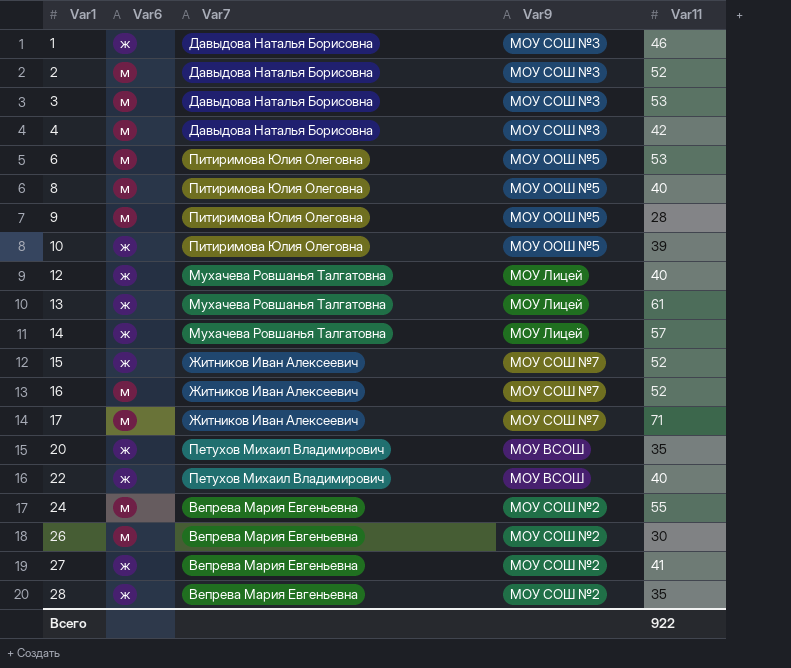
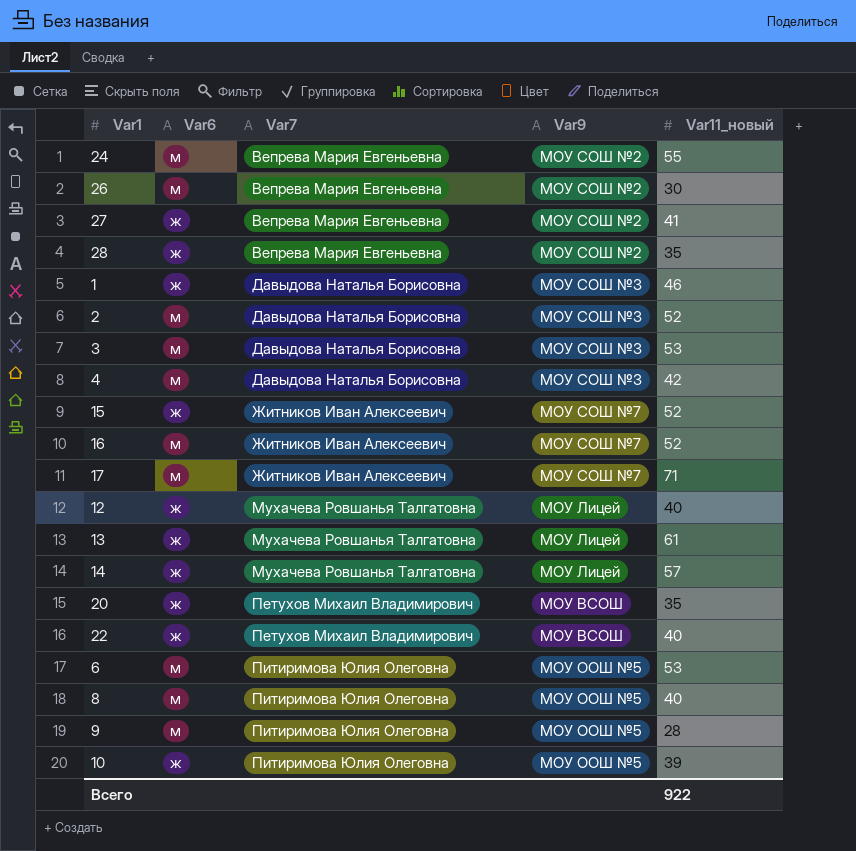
row order: Var1 ascending -> Var7 ascending
column name: Var11 -> Var11_новый

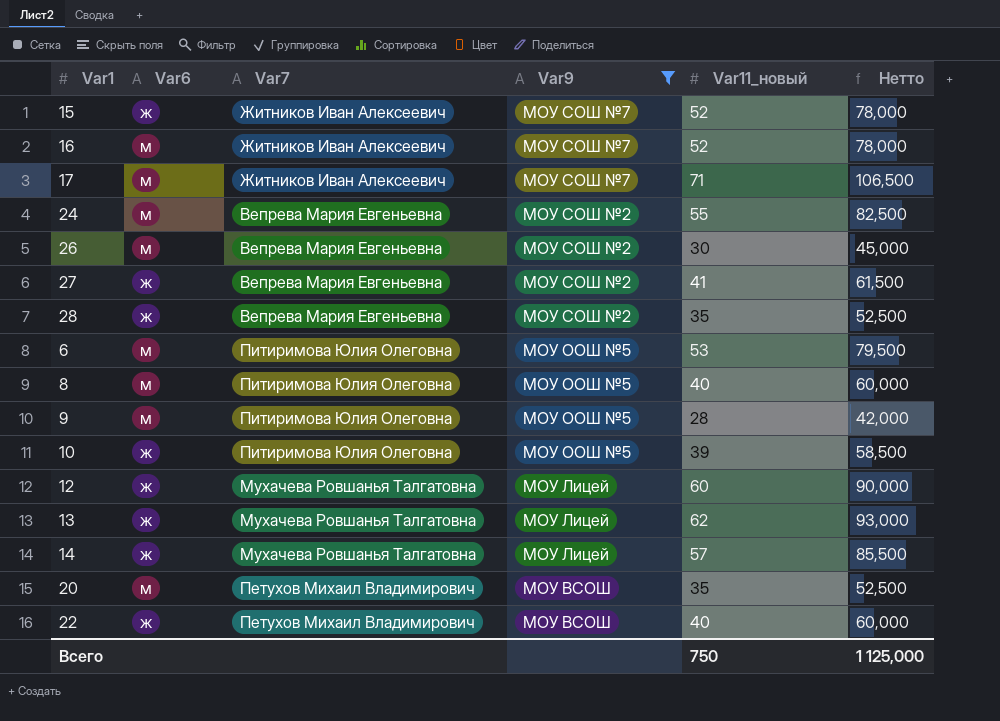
filter: none -> Var9 != МОУ СОШ №3
row order: Var7 ascending -> Var9 descending
column Нетто | formula: none -> [Var11_новый] * 1,5
12 | Var11_новый: 40 -> 60
13 | Var11_новый: 61 -> 62
20 | Var6: ж -> м
Всего | Var11_новый: 922 -> 750

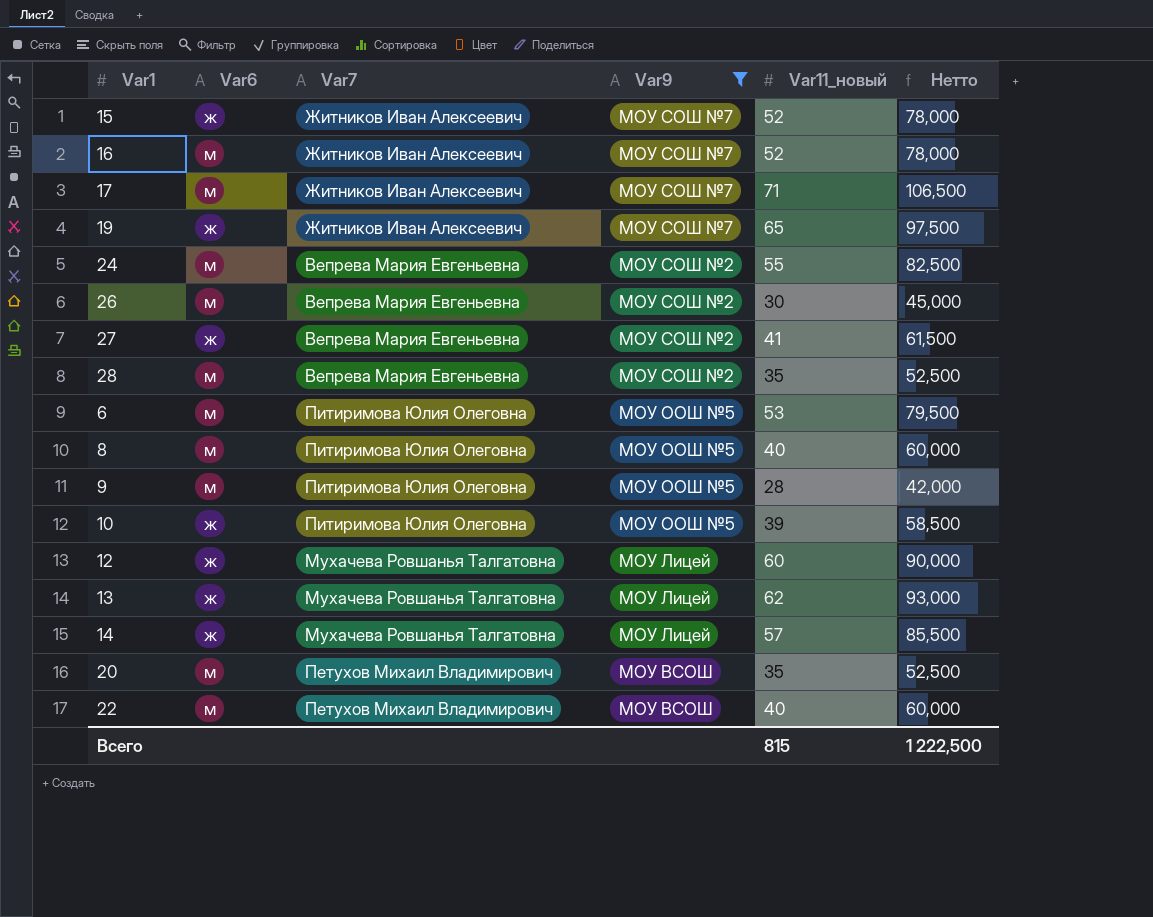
row 19: none -> ж | Житников Иван Алексеевич | МОУ СОШ №7 | 65 | 97,500
28 | Var6: ж -> м
22 | Var6: ж -> м
Всего | Var11_новый: 750 -> 815
Всего | Нетто: 1 125,000 -> 1 222,500

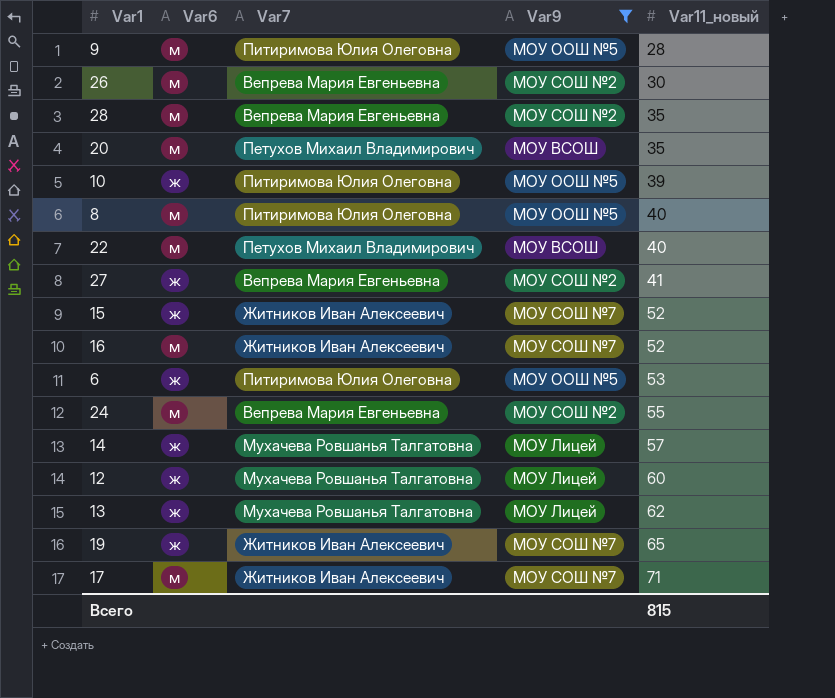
row order: Var9 descending -> Var11_новый ascending
column Нетто | formula: [Var11_новый] * 1,5 -> none
6 | Var6: м -> ж

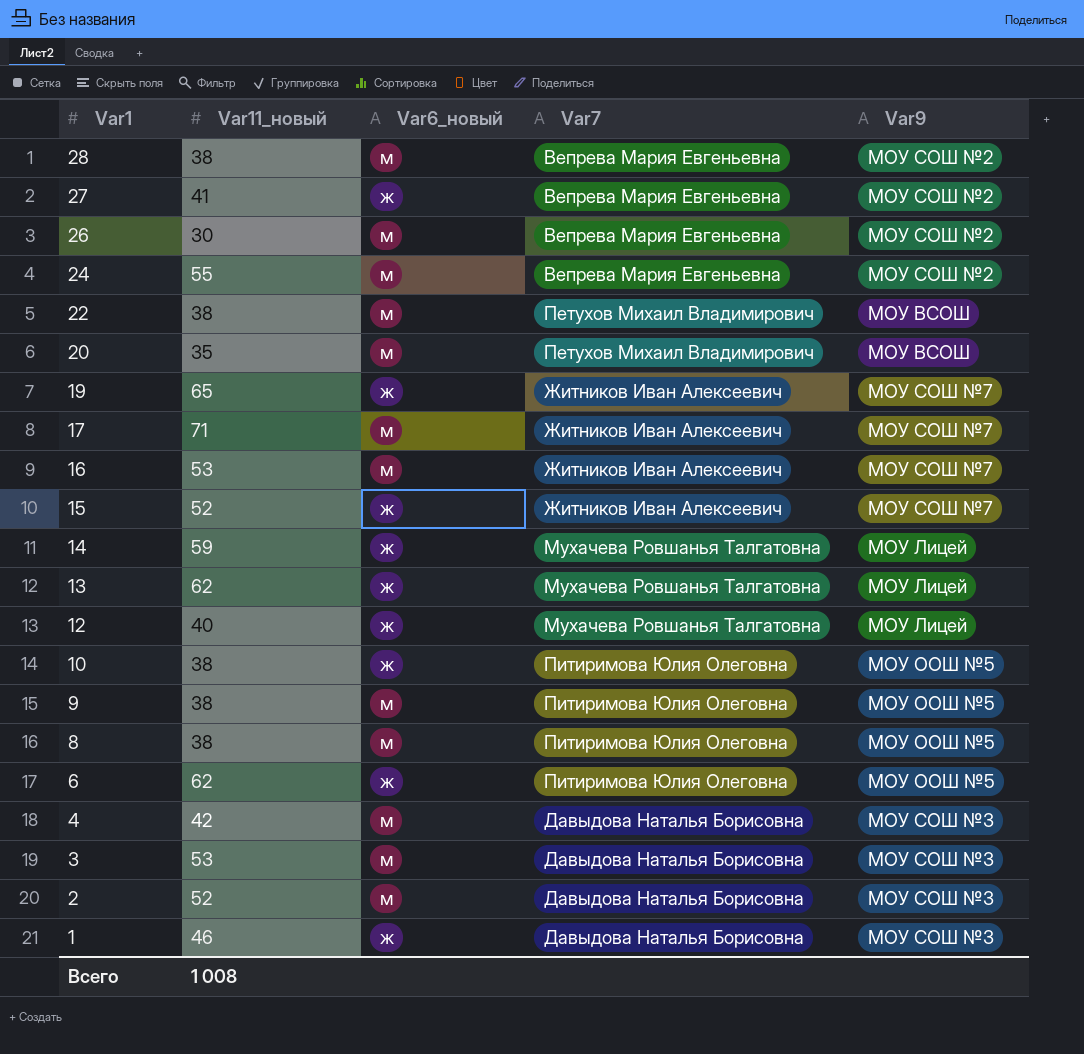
filter: Var9 != МОУ СОШ №3 -> none
row order: Var11_новый ascending -> Var1 descending
column Var11_новый | position: 5 -> 2
column name: Var6 -> Var6_новый
28 | Var11_новый: 35 -> 38
22 | Var11_новый: 40 -> 38
16 | Var11_новый: 52 -> 53
14 | Var11_новый: 57 -> 59
12 | Var11_новый: 60 -> 40
10 | Var11_новый: 39 -> 38
9 | Var11_новый: 28 -> 38
8 | Var11_новый: 40 -> 38
6 | Var11_новый: 53 -> 62
Всего | Var11_новый: 815 -> 1 008

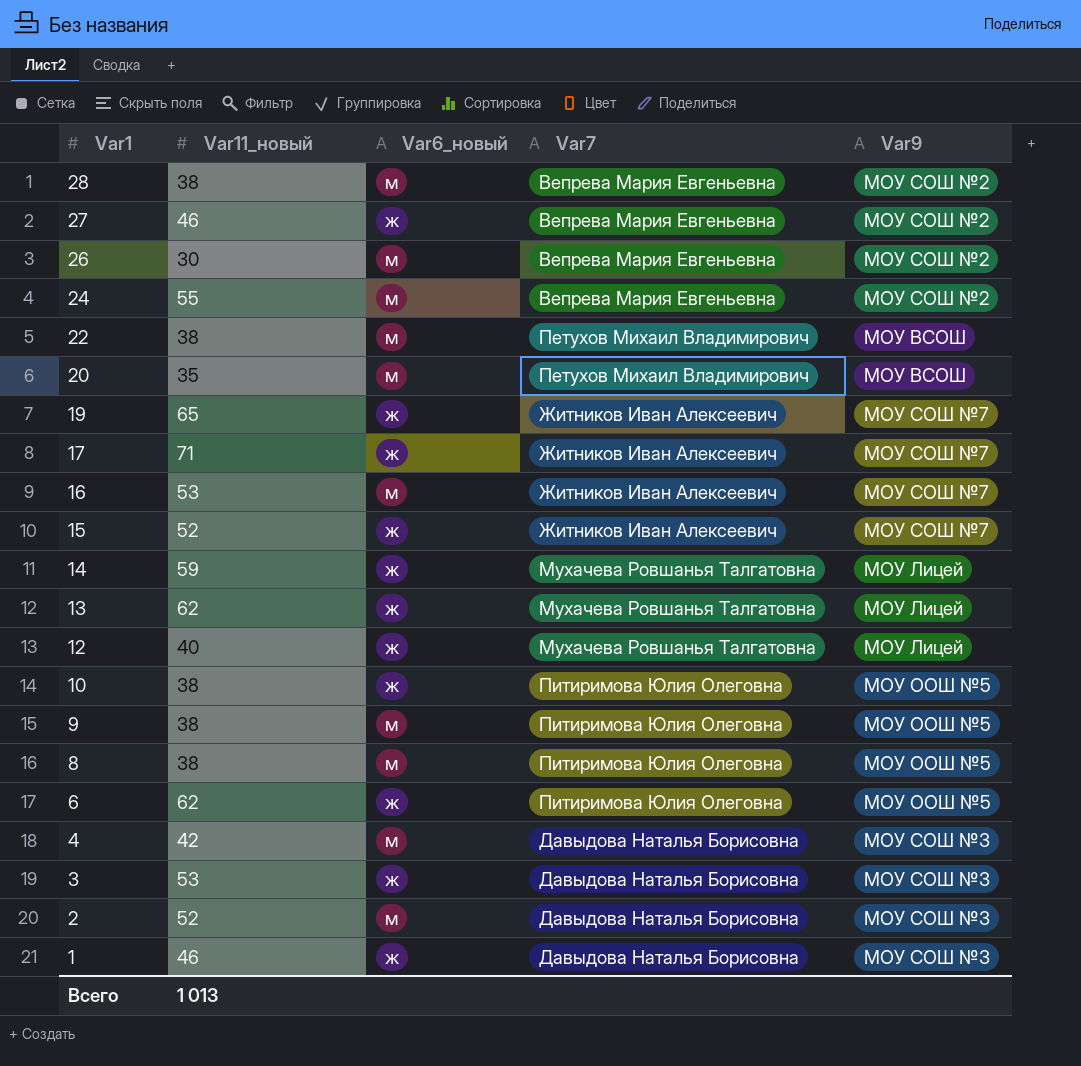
27 | Var11_новый: 41 -> 46
17 | Var6_новый: м -> ж
3 | Var6_новый: м -> ж
Всего | Var11_новый: 1 008 -> 1 013

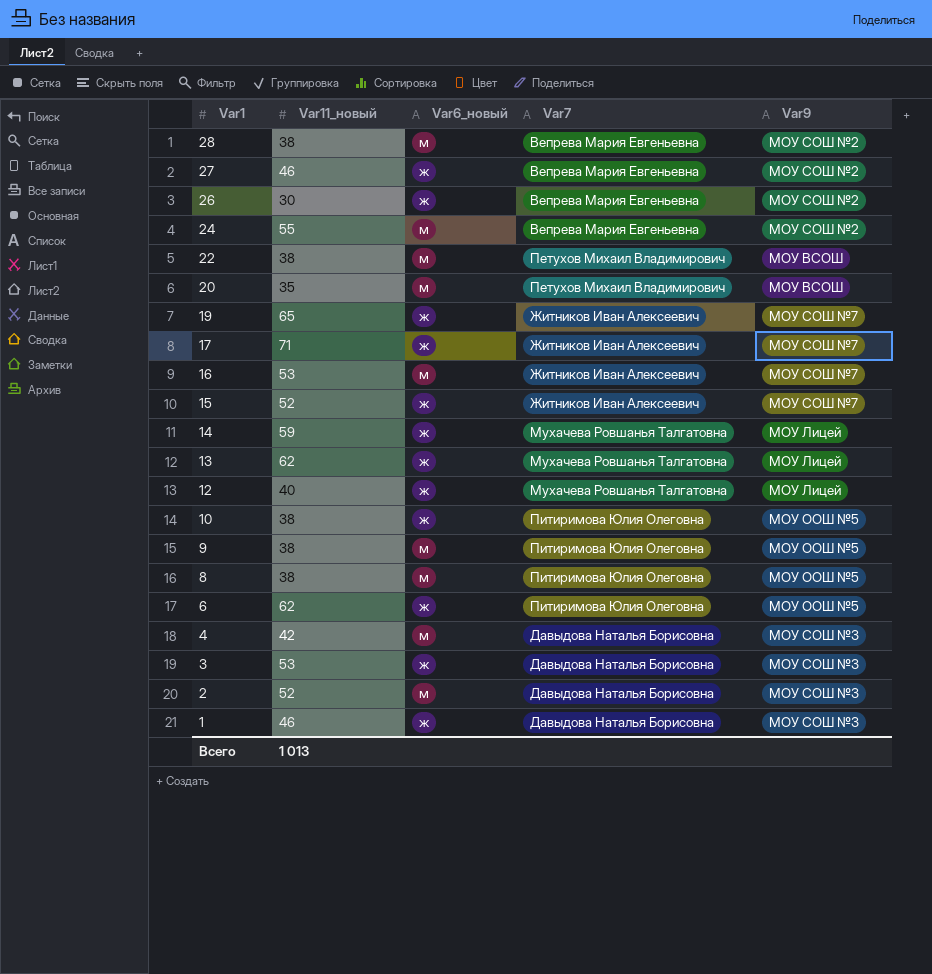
26 | Var6_новый: м -> ж

